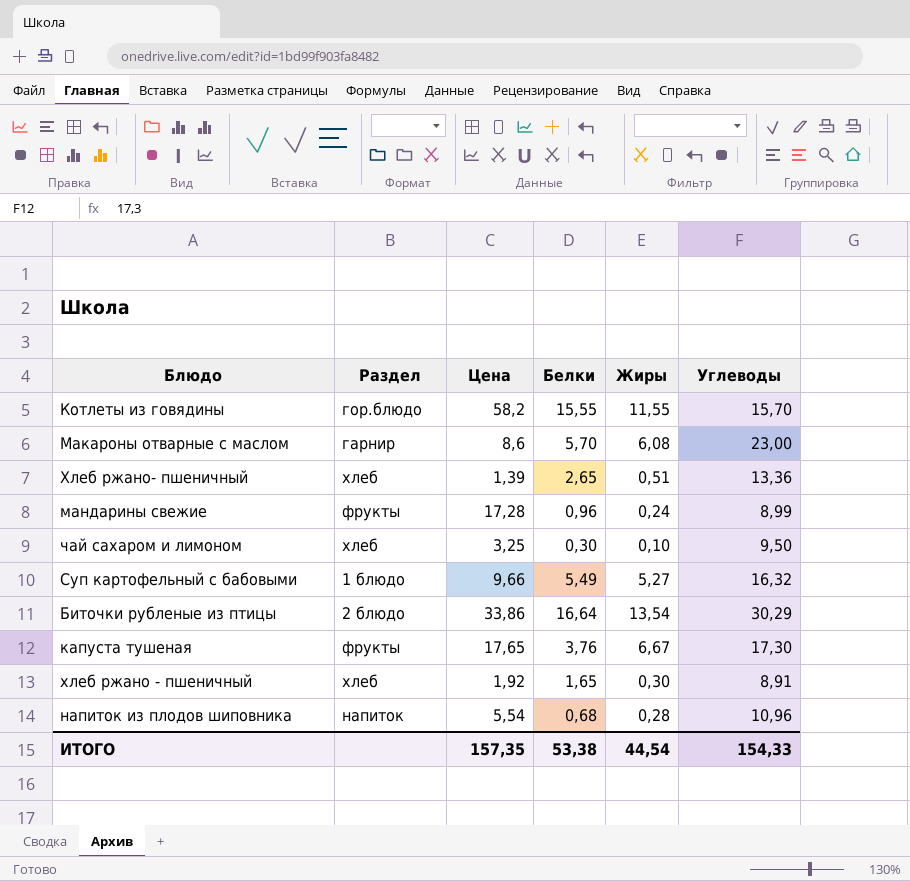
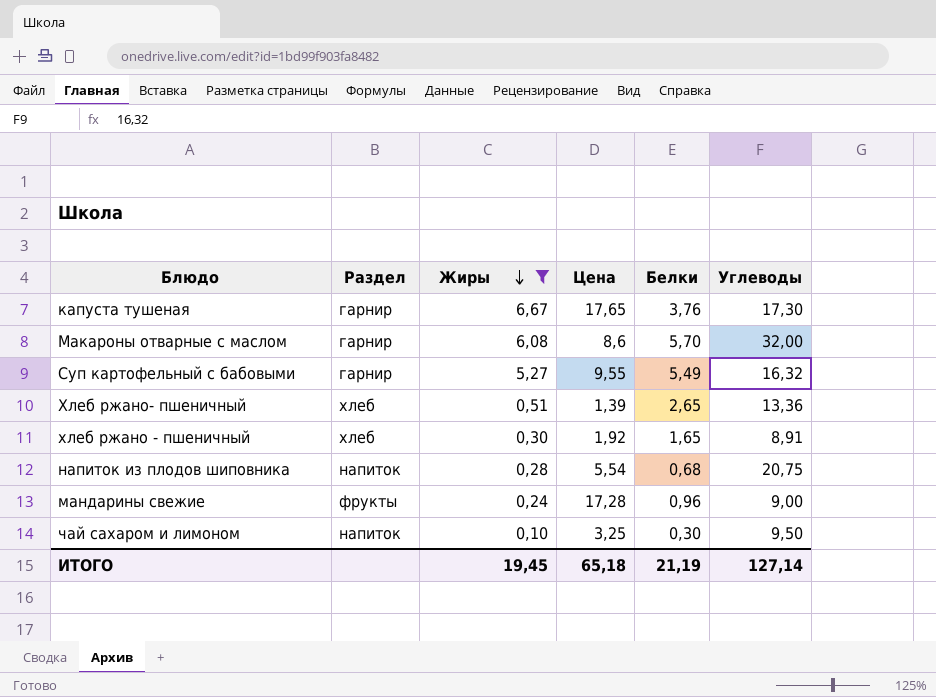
filter: none -> Жиры <= 6,67
row order: none -> Жиры descending
column Жиры | position: 5 -> 3
капуста тушеная | Раздел: фрукты -> гарнир
Макароны отварные с маслом | Углеводы: 23,00 -> 32,00
Суп картофельный с бабовыми | Раздел: 1 блюдо -> гарнир
Суп картофельный с бабовыми | Цена: 9,66 -> 9,55
напиток из плодов шиповника | Углеводы: 10,96 -> 20,75
мандарины свежие | Углеводы: 8,99 -> 9,00
чай сахаром и лимоном | Раздел: хлеб -> напиток
ИТОГО | Жиры: 44,54 -> 19,45
ИТОГО | Цена: 157,35 -> 65,18
ИТОГО | Белки: 53,38 -> 21,19
ИТОГО | Углеводы: 154,33 -> 127,14

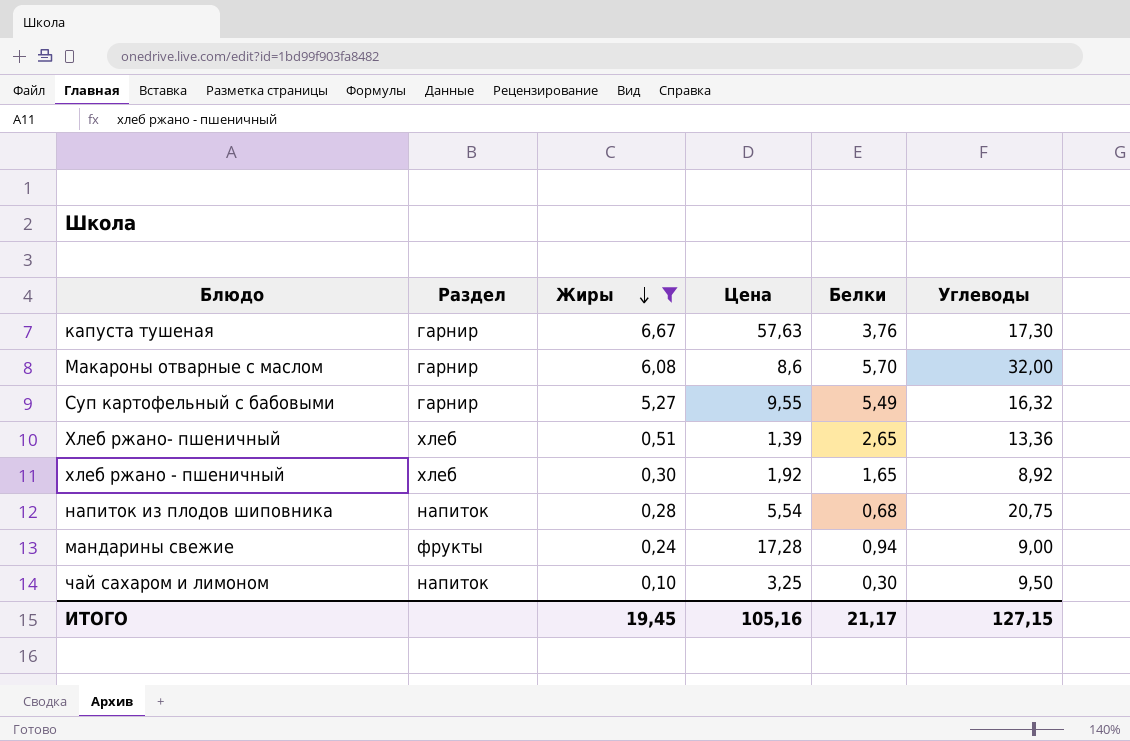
капуста тушеная | Цена: 17,65 -> 57,63
хлеб ржано - пшеничный | Углеводы: 8,91 -> 8,92
мандарины свежие | Белки: 0,96 -> 0,94
ИТОГО | Цена: 65,18 -> 105,16
ИТОГО | Белки: 21,19 -> 21,17
ИТОГО | Углеводы: 127,14 -> 127,15

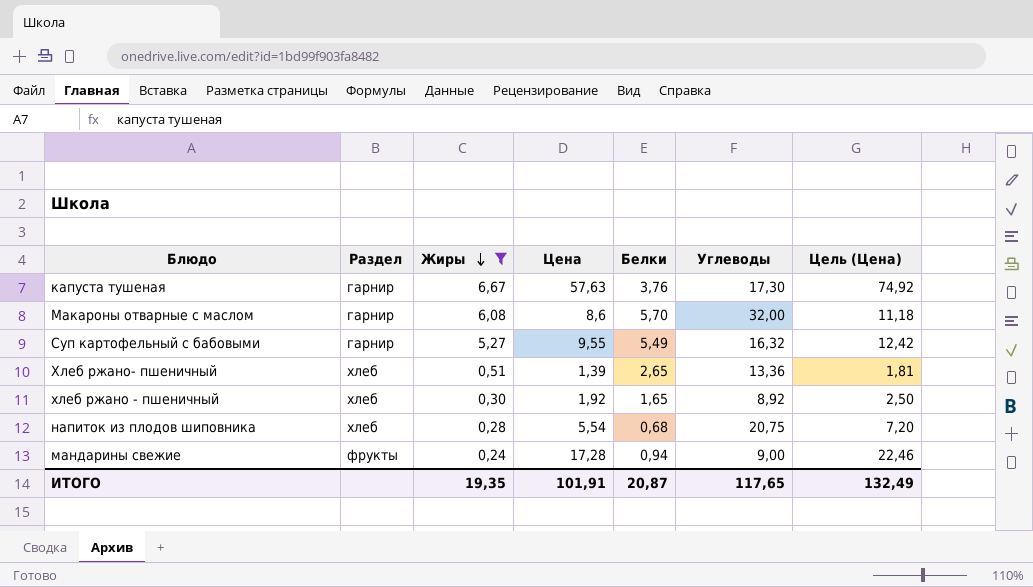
column Цель (Цена) | formula: none -> [Цена] * 1,3
row чай сахаром и лимоном: напиток | 0,10 | 3,25 | 0,30 | 9,50 -> none
напиток из плодов шиповника | Раздел: напиток -> хлеб
ИТОГО | Жиры: 19,45 -> 19,35
ИТОГО | Цена: 105,16 -> 101,91
ИТОГО | Белки: 21,17 -> 20,87
ИТОГО | Углеводы: 127,15 -> 117,65

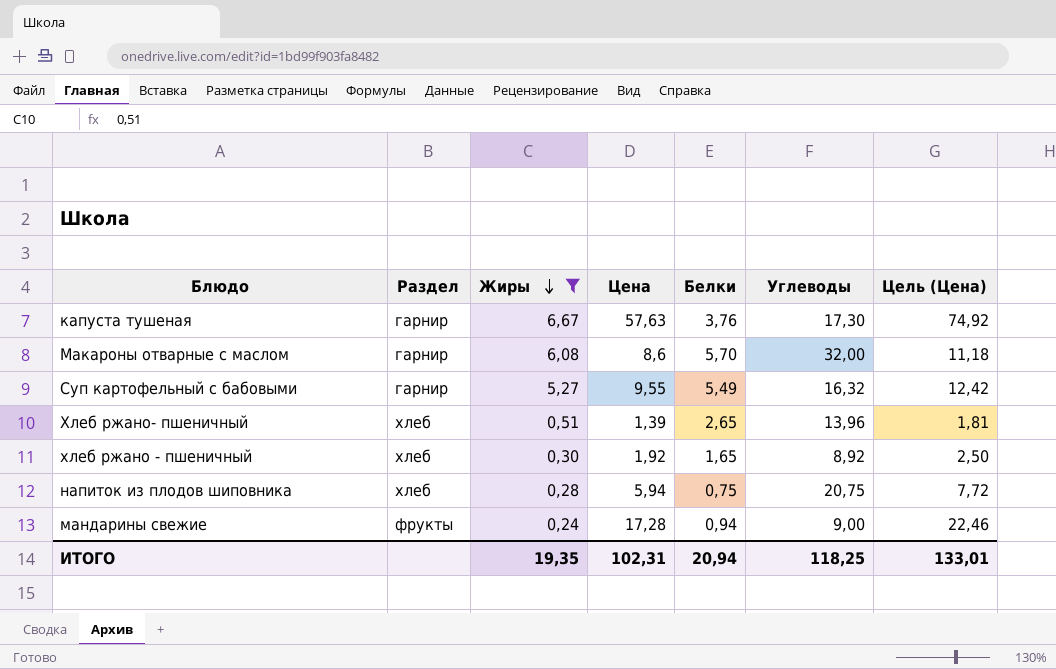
Хлеб ржано- пшеничный | Углеводы: 13,36 -> 13,96
напиток из плодов шиповника | Цена: 5,54 -> 5,94
напиток из плодов шиповника | Белки: 0,68 -> 0,75
напиток из плодов шиповника | Цель (Цена): 7,20 -> 7,72
ИТОГО | Цена: 101,91 -> 102,31
ИТОГО | Белки: 20,87 -> 20,94
ИТОГО | Углеводы: 117,65 -> 118,25
ИТОГО | Цель (Цена): 132,49 -> 133,01

